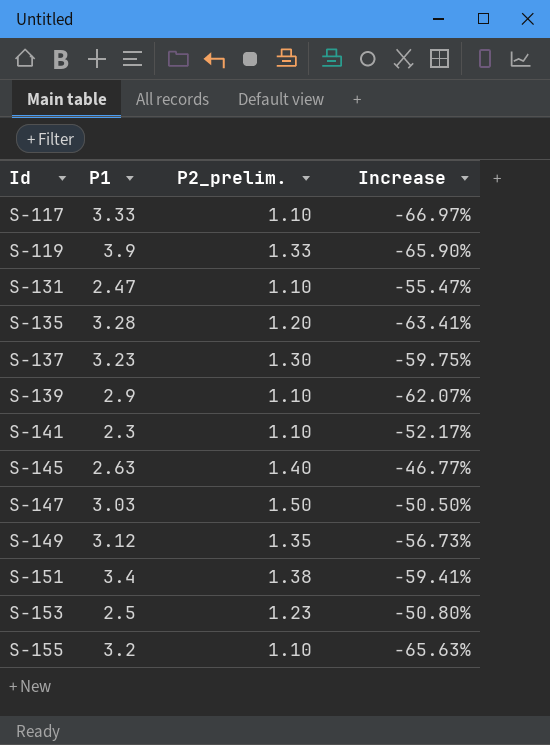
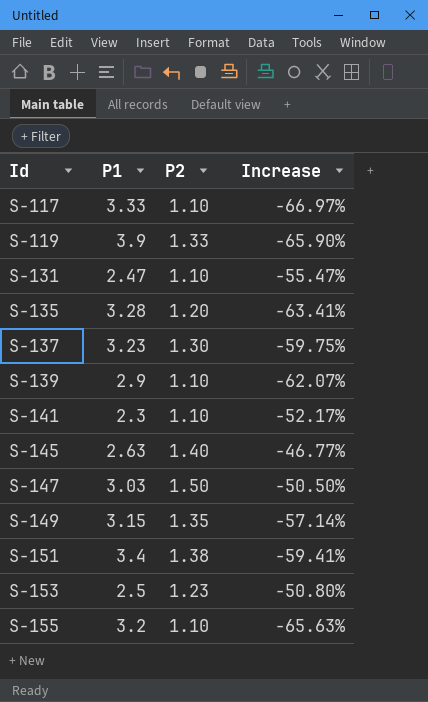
column name: P2_prelim. -> P2
S-149 | P1: 3.12 -> 3.15
S-149 | Increase: -56.73% -> -57.14%

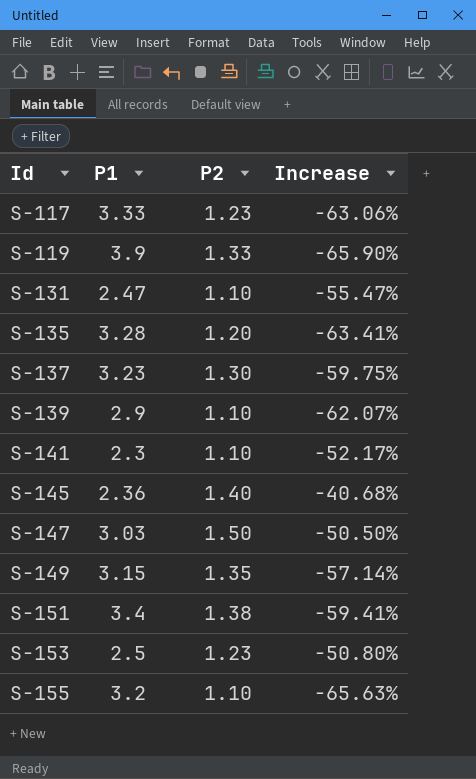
S-117 | P2: 1.10 -> 1.23
S-117 | Increase: -66.97% -> -63.06%
S-145 | P1: 2.63 -> 2.36
S-145 | Increase: -46.77% -> -40.68%

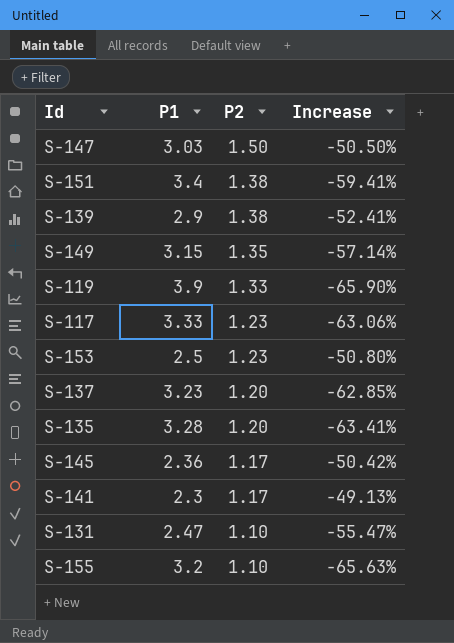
row order: Id ascending -> P2 descending
S-139 | P2: 1.10 -> 1.38
S-139 | Increase: -62.07% -> -52.41%
S-137 | P2: 1.30 -> 1.20
S-137 | Increase: -59.75% -> -62.85%
S-145 | P2: 1.40 -> 1.17
S-145 | Increase: -40.68% -> -50.42%
S-141 | P2: 1.10 -> 1.17
S-141 | Increase: -52.17% -> -49.13%

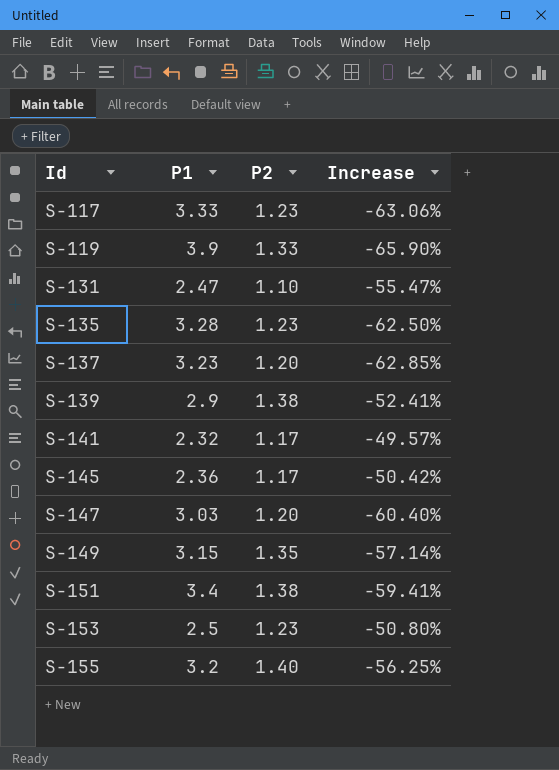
row order: P2 descending -> Id ascending
S-135 | P2: 1.20 -> 1.23
S-135 | Increase: -63.41% -> -62.50%
S-141 | P1: 2.3 -> 2.32
S-141 | Increase: -49.13% -> -49.57%
S-147 | P2: 1.50 -> 1.20
S-147 | Increase: -50.50% -> -60.40%
S-155 | P2: 1.10 -> 1.40
S-155 | Increase: -65.63% -> -56.25%

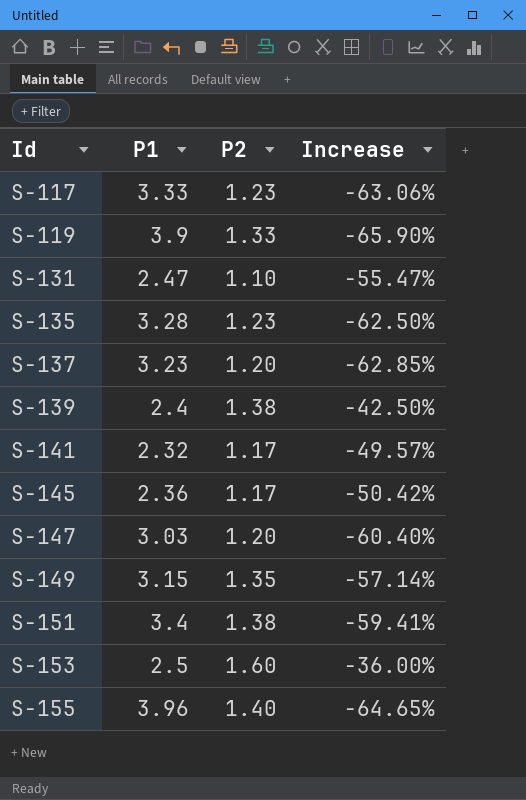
S-139 | P1: 2.9 -> 2.4
S-139 | Increase: -52.41% -> -42.50%
S-153 | P2: 1.23 -> 1.60
S-153 | Increase: -50.80% -> -36.00%
S-155 | P1: 3.2 -> 3.96
S-155 | Increase: -56.25% -> -64.65%

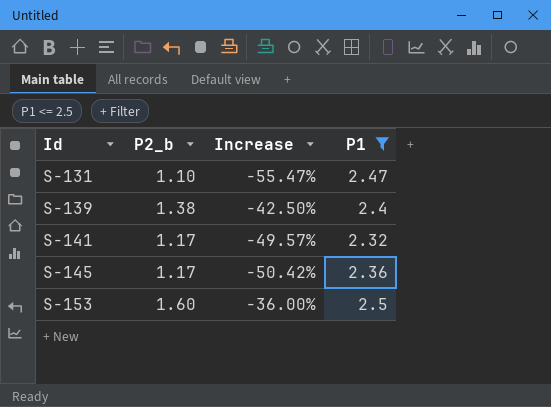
filter: none -> P1 <= 2.5
column name: P2 -> P2_b
column P1 | position: 2 -> 4

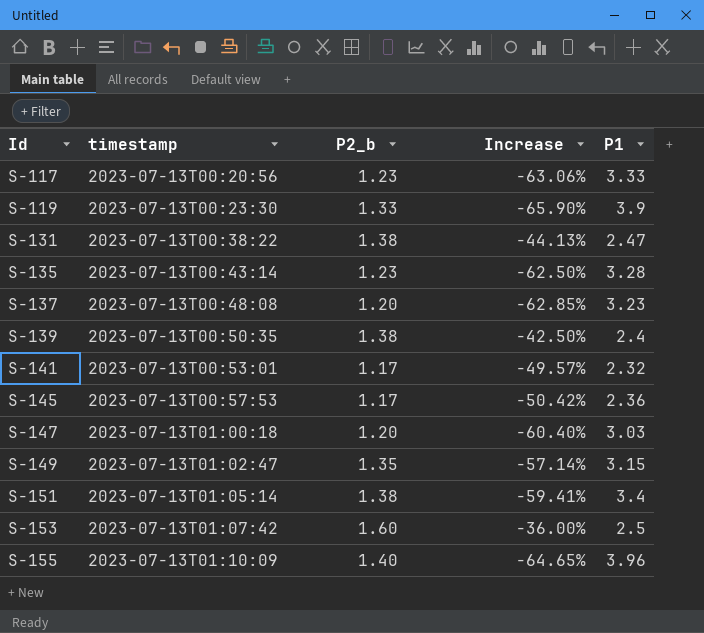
filter: P1 <= 2.5 -> none
column timestamp | position: none -> 2
S-131 | P2_b: 1.10 -> 1.38
S-131 | Increase: -55.47% -> -44.13%

